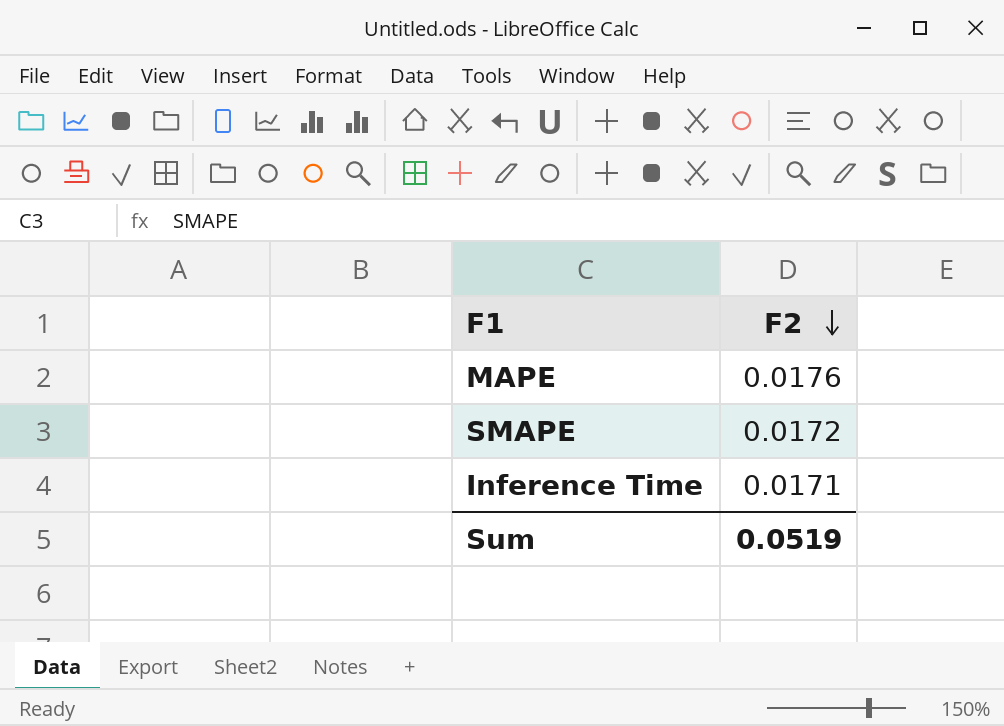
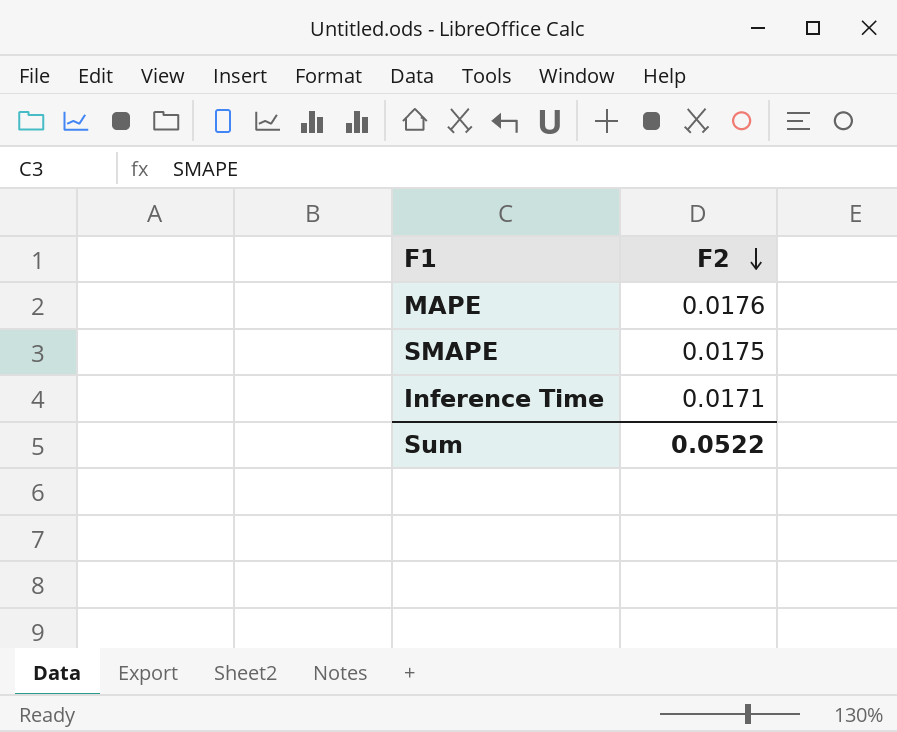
SMAPE | F2: 0.0172 -> 0.0175
Sum | F2: 0.0519 -> 0.0522

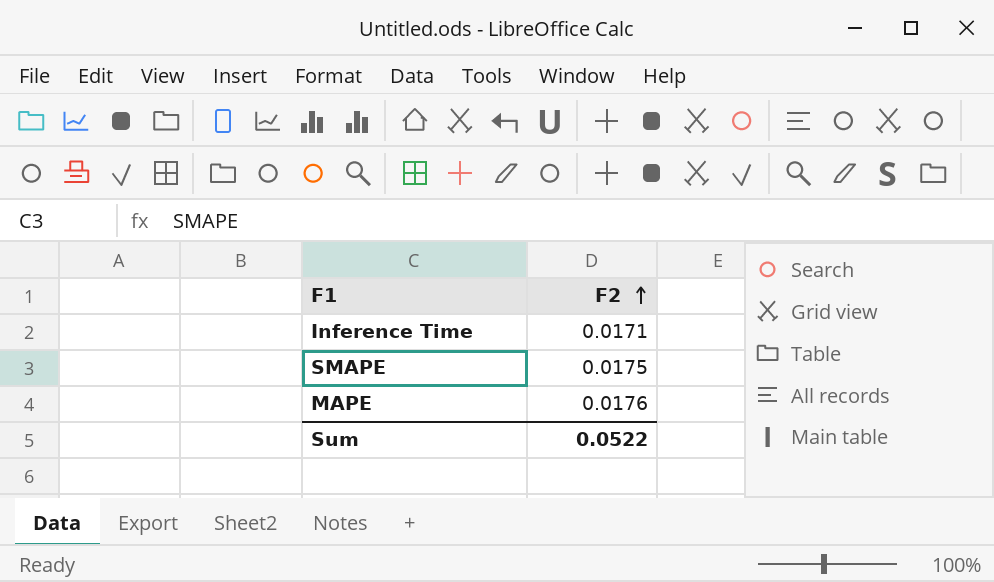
row order: F2 descending -> F2 ascending

